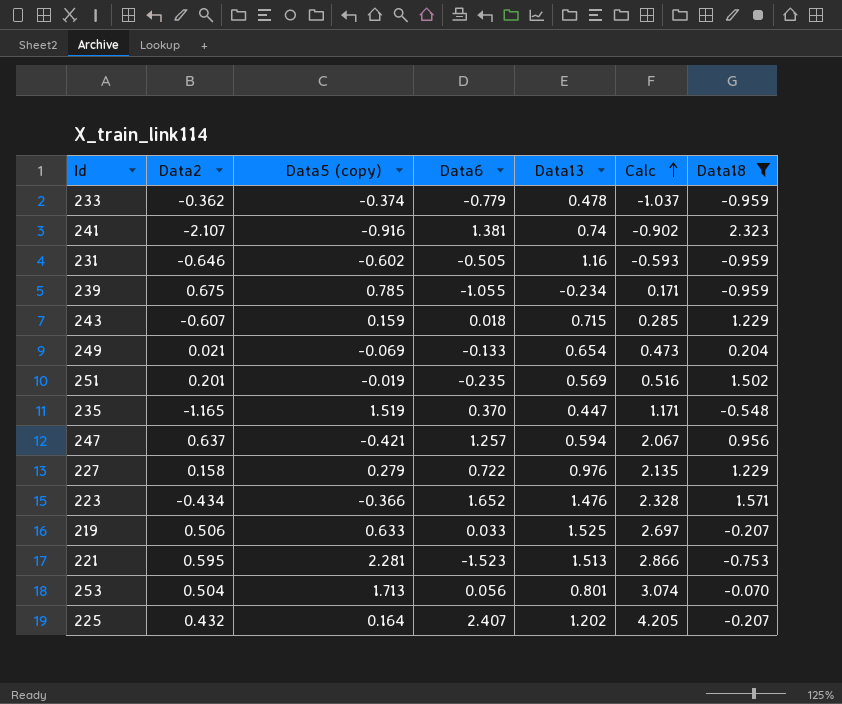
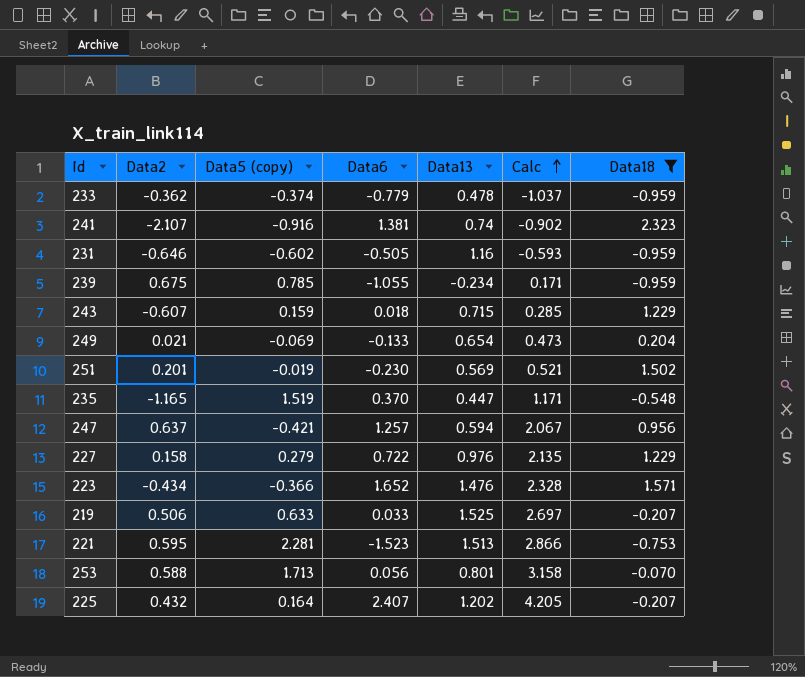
251 | Data6: -0.235 -> -0.230
251 | Calc: 0.516 -> 0.521
253 | Data2: 0.504 -> 0.588
253 | Calc: 3.074 -> 3.158

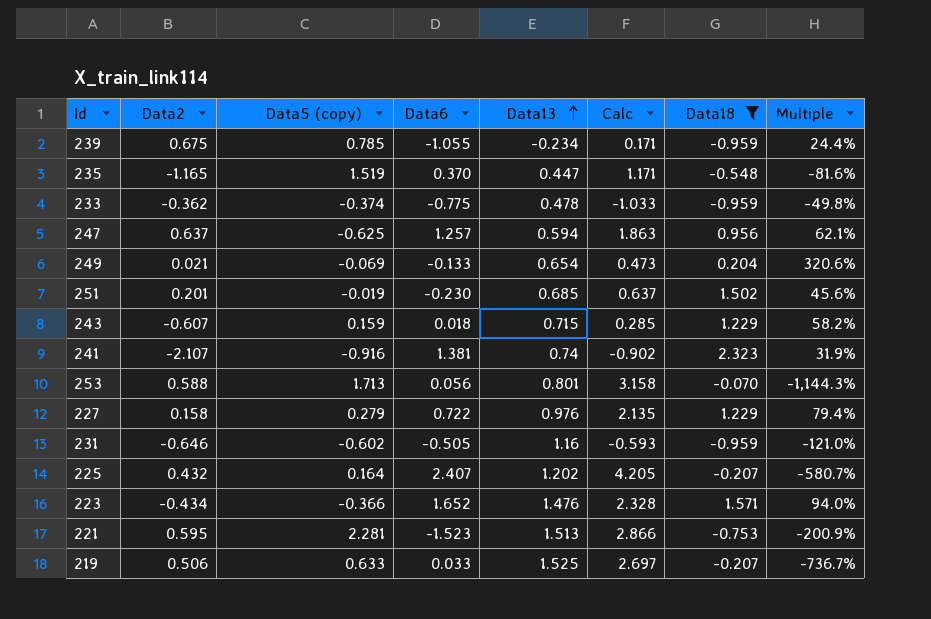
row order: Calc ascending -> Data13 ascending
column Multiple | formula: none -> [Data13] / [Data18]
233 | Data6: -0.779 -> -0.775
233 | Calc: -1.037 -> -1.033
247 | Data5 (copy): -0.421 -> -0.625
247 | Calc: 2.067 -> 1.863
251 | Data13: 0.569 -> 0.685
251 | Calc: 0.521 -> 0.637

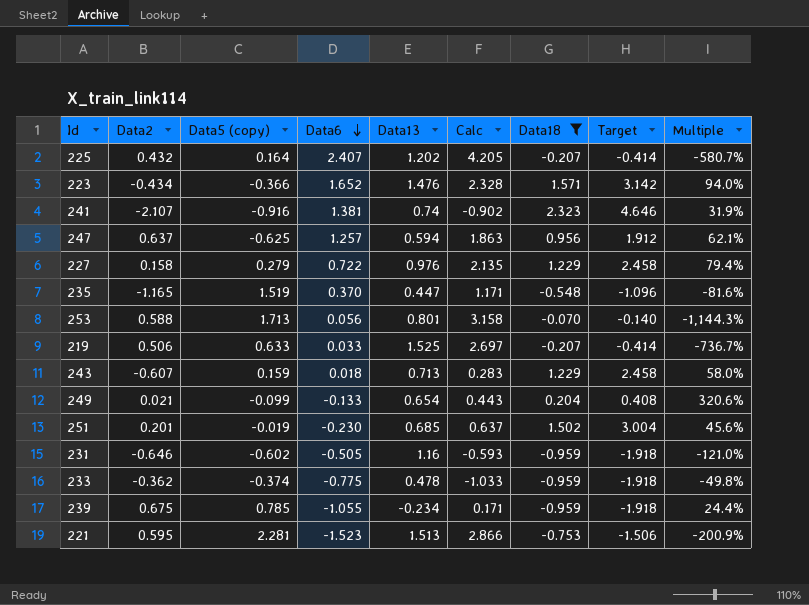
row order: Data13 ascending -> Data6 descending
column Target | formula: none -> [Data18] * 2
243 | Data13: 0.715 -> 0.713
243 | Calc: 0.285 -> 0.283
243 | Multiple: 58.2% -> 58.0%
249 | Data5 (copy): -0.069 -> -0.099
249 | Calc: 0.473 -> 0.443

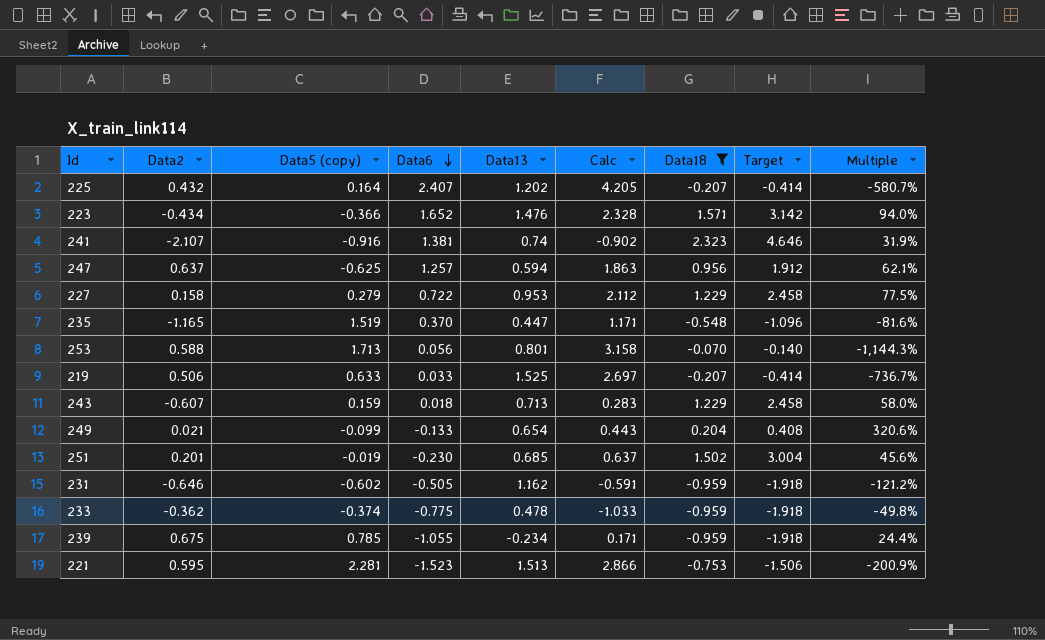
227 | Data13: 0.976 -> 0.953
227 | Calc: 2.135 -> 2.112
227 | Multiple: 79.4% -> 77.5%
231 | Data13: 1.16 -> 1.162
231 | Calc: -0.593 -> -0.591
231 | Multiple: -121.0% -> -121.2%

